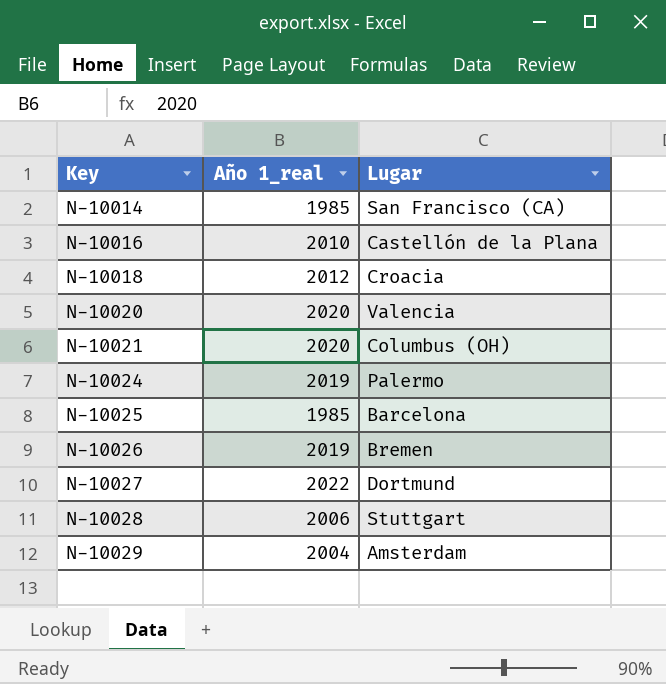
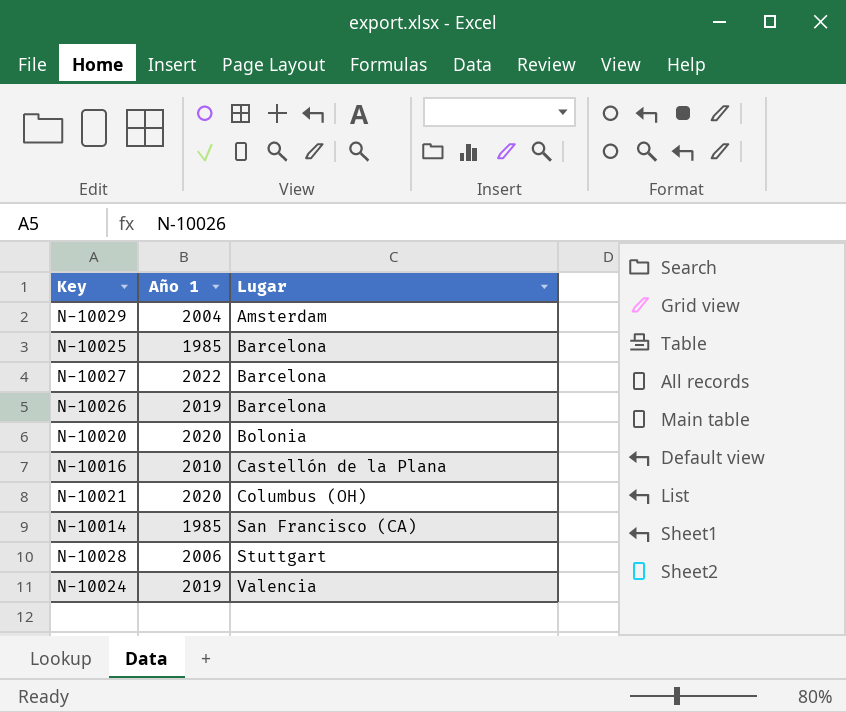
row order: Key ascending -> Lugar ascending
column name: Año 1_real -> Año 1
row N-10018: 2012 | Croacia -> none
N-10027 | Lugar: Dortmund -> Barcelona
N-10026 | Lugar: Bremen -> Barcelona
N-10020 | Lugar: Valencia -> Bolonia
N-10024 | Lugar: Palermo -> Valencia

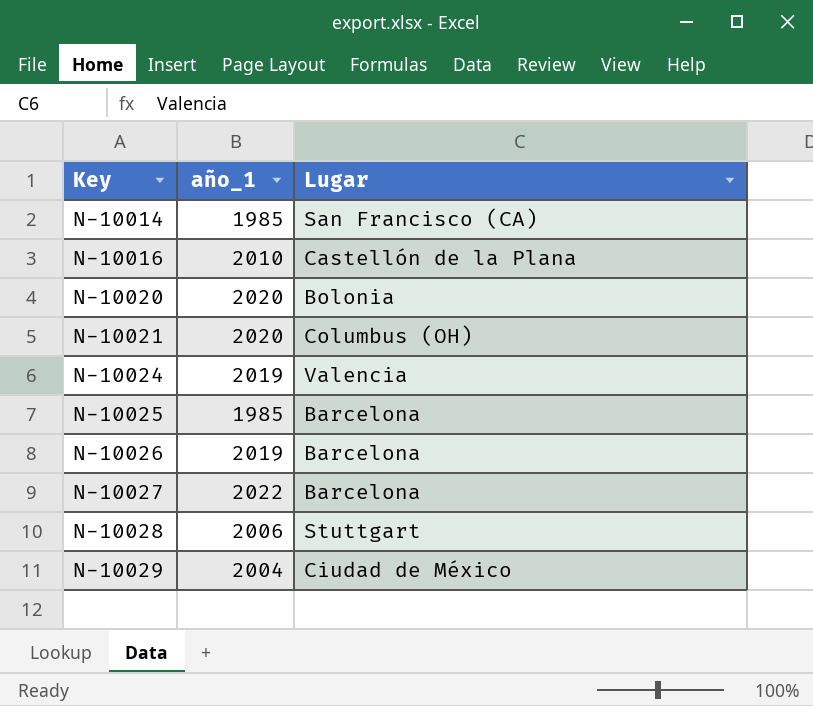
row order: Lugar ascending -> Key ascending
column name: Año 1 -> año_1
N-10029 | Lugar: Amsterdam -> Ciudad de México

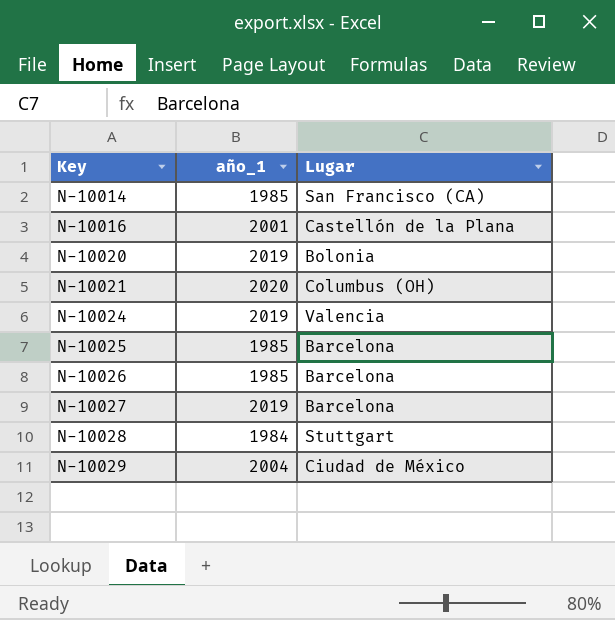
N-10016 | año_1: 2010 -> 2001
N-10020 | año_1: 2020 -> 2019
N-10026 | año_1: 2019 -> 1985
N-10027 | año_1: 2022 -> 2019
N-10028 | año_1: 2006 -> 1984

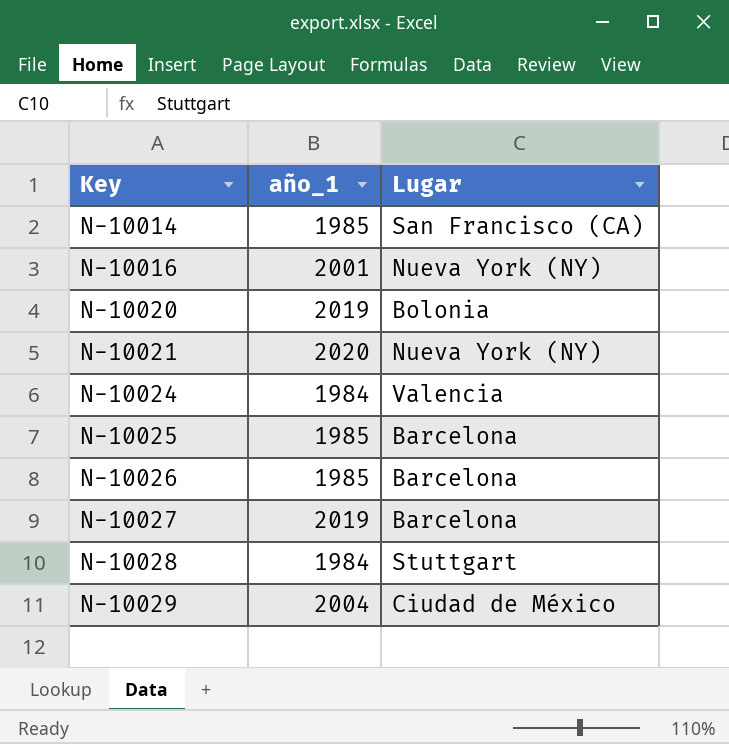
N-10016 | Lugar: Castellón de la Plana -> Nueva York (NY)
N-10021 | Lugar: Columbus (OH) -> Nueva York (NY)
N-10024 | año_1: 2019 -> 1984

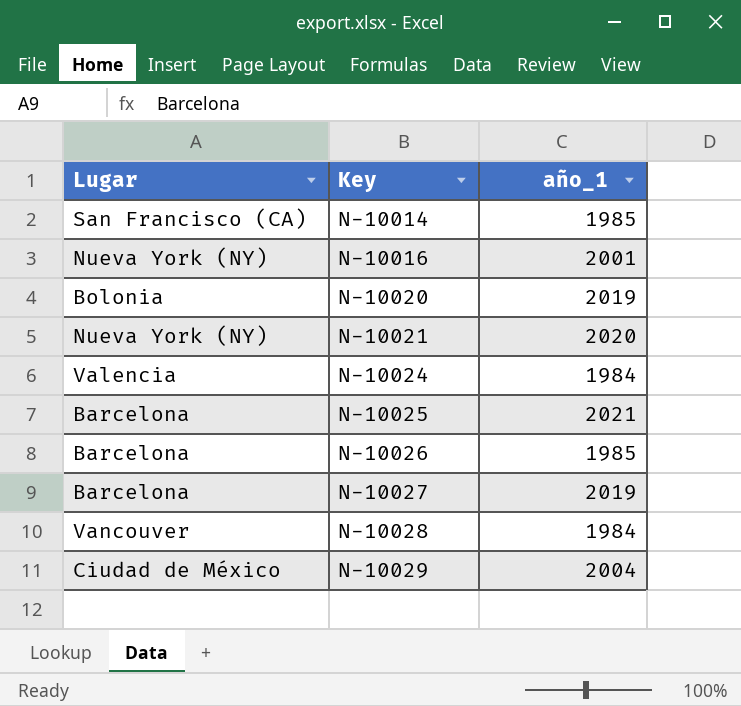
column Lugar | position: 3 -> 1
N-10025 | año_1: 1985 -> 2021
N-10028 | Lugar: Stuttgart -> Vancouver

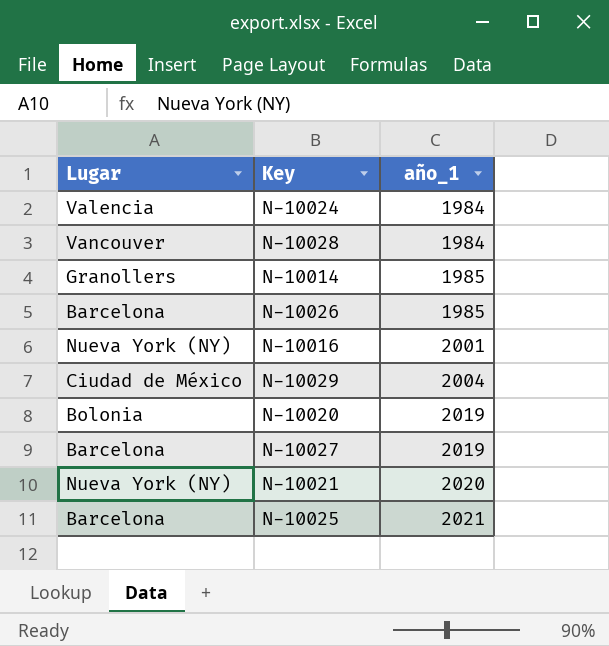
row order: Key ascending -> año_1 ascending
N-10014 | Lugar: San Francisco (CA) -> Granollers

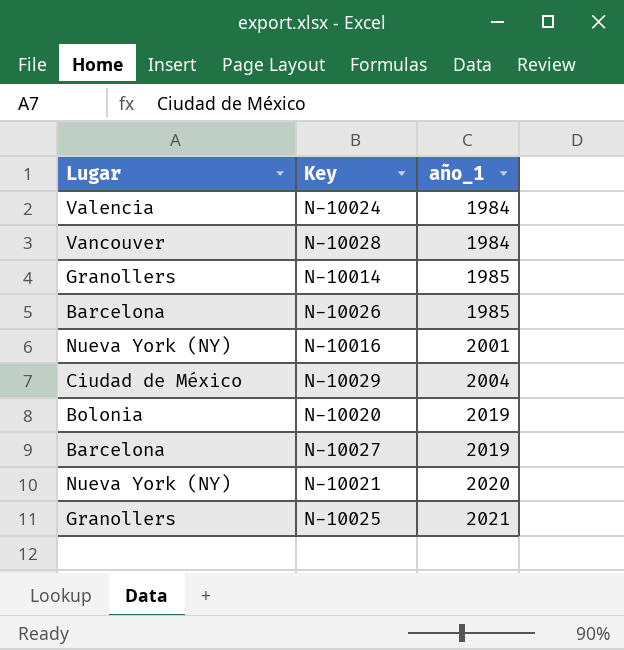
N-10025 | Lugar: Barcelona -> Granollers

